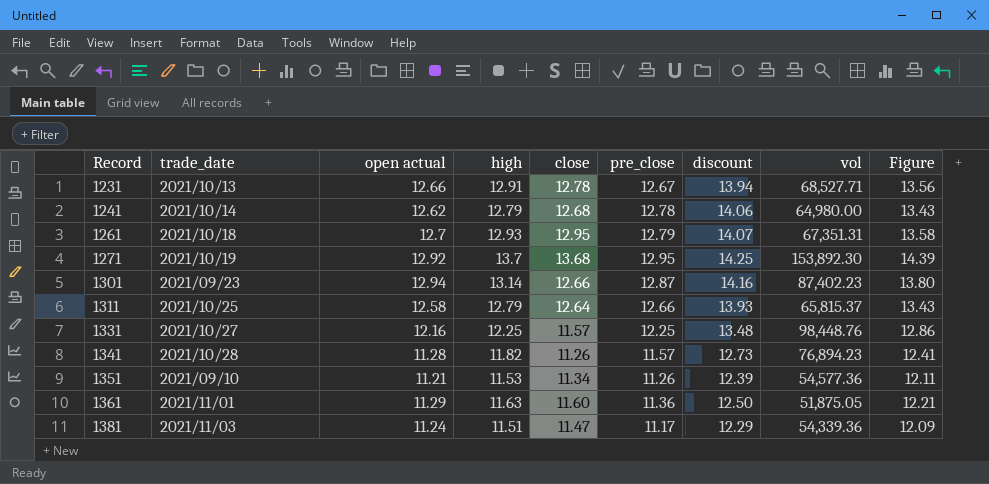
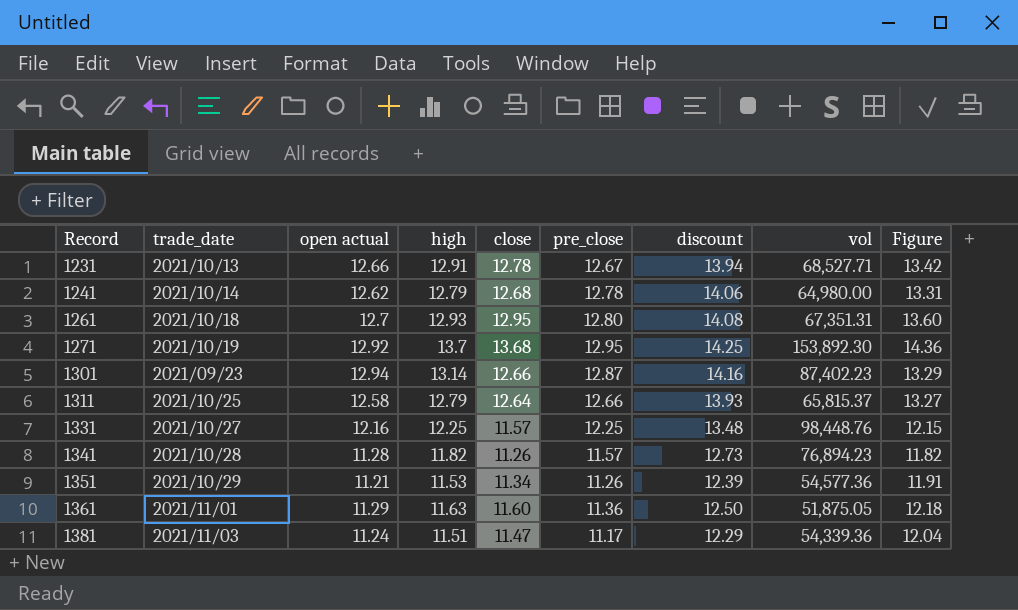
column Figure | formula: [high] * 1.05 -> [close] * 1.05
1261 | pre_close: 12.79 -> 12.80
1261 | discount: 14.07 -> 14.08
1351 | trade_date: 2021/09/10 -> 2021/10/29

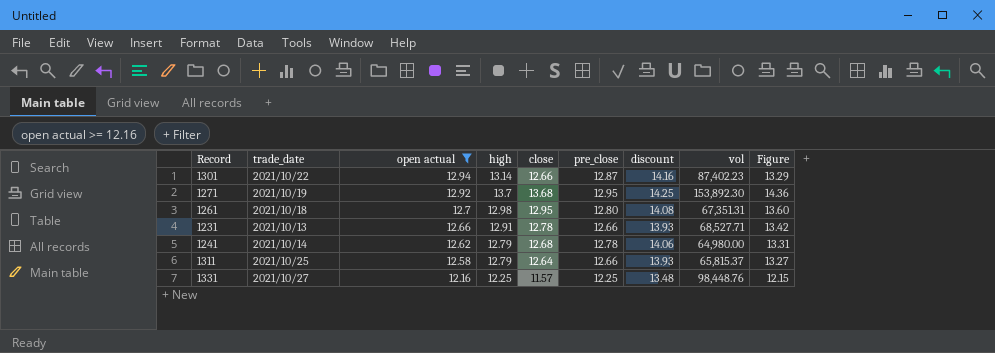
filter: none -> open actual >= 12.16
row order: Record ascending -> open actual descending
1301 | trade_date: 2021/09/23 -> 2021/10/22
1261 | high: 12.93 -> 12.98
1231 | pre_close: 12.67 -> 12.66
1231 | discount: 13.94 -> 13.93

